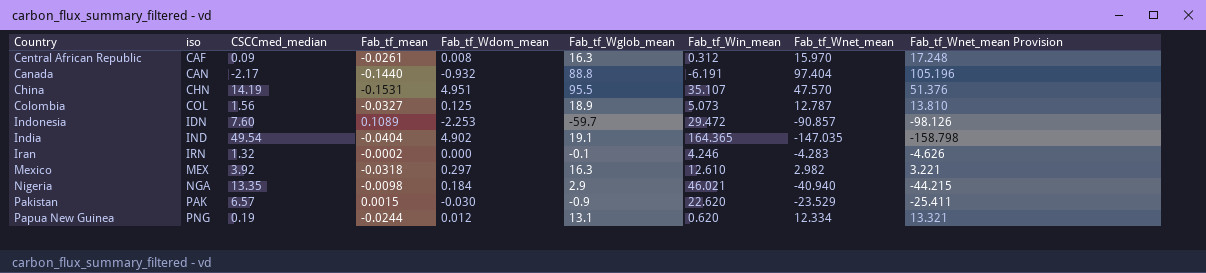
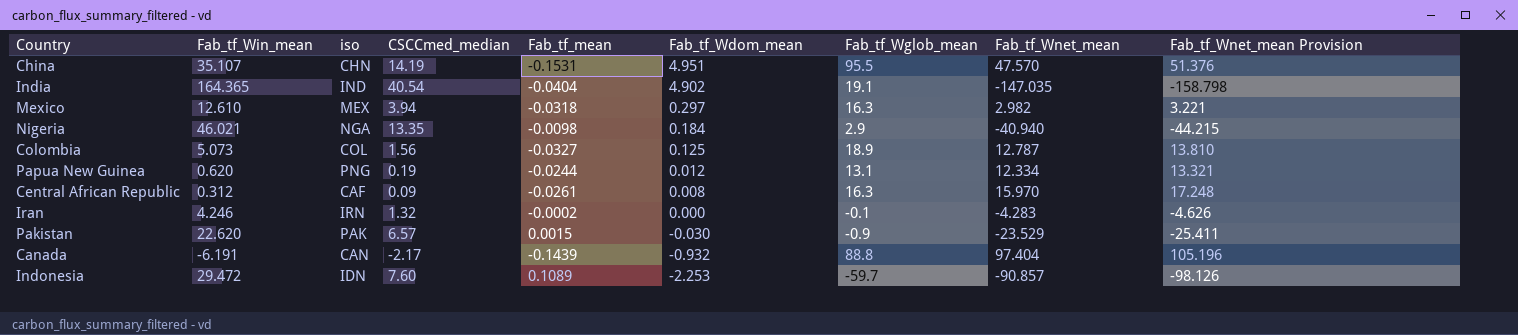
row order: iso ascending -> Fab_tf_Wdom_mean descending
column Fab_tf_Win_mean | position: 7 -> 2
India | CSCCmed_median: 49.54 -> 40.54
Mexico | CSCCmed_median: 3.92 -> 3.94
Canada | Fab_tf_mean: -0.1440 -> -0.1439

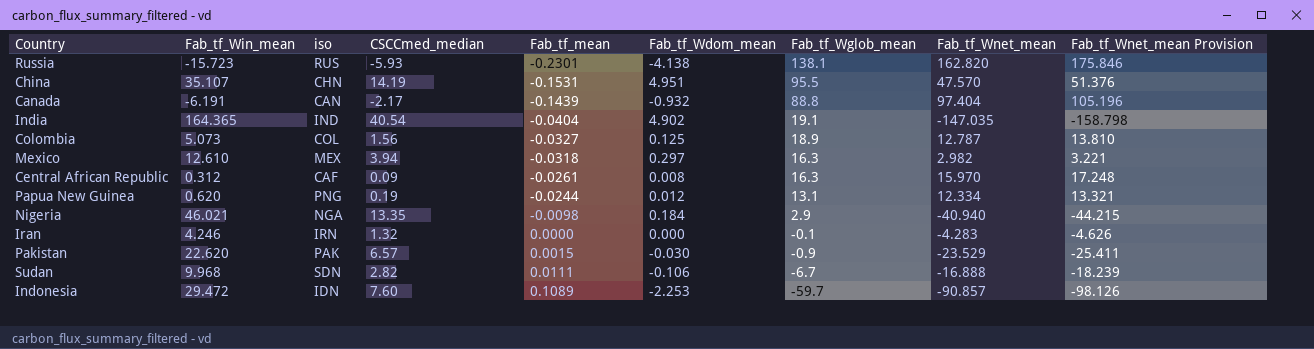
row order: Fab_tf_Wdom_mean descending -> Fab_tf_mean ascending
row Russia: none -> -15.723 | RUS | -5.93 | -0.2301 | -4.138 | 138.1 | 162.820 | 175.846
Iran | Fab_tf_mean: -0.0002 -> 0.0000
row Sudan: none -> 9.968 | SDN | 2.82 | 0.0111 | -0.106 | -6.7 | -16.888 | -18.239

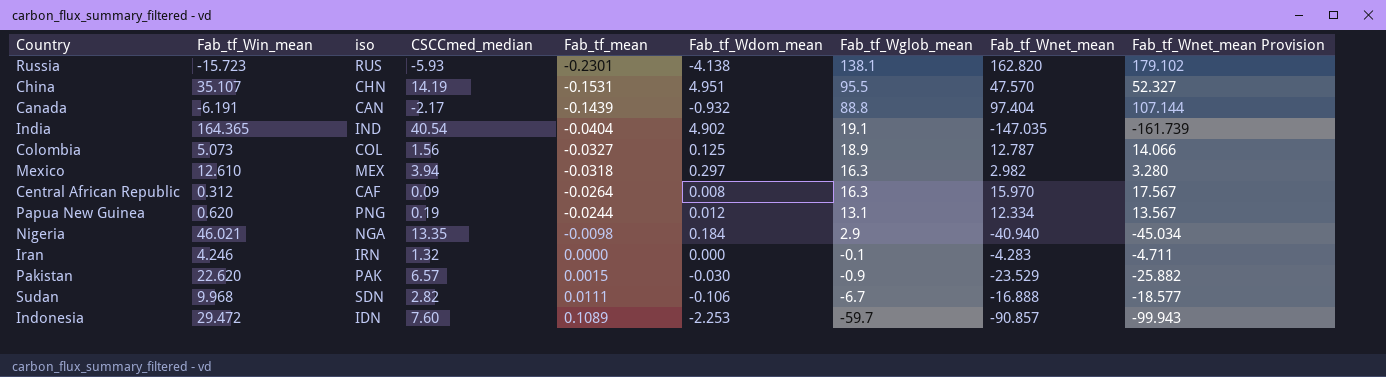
column Fab_tf_Wnet_mean Provision | formula: [Fab_tf_Wnet_mean] * 1.08 -> [Fab_tf_Wnet_mean] * 1.1
Central African Republic | Fab_tf_mean: -0.0261 -> -0.0264

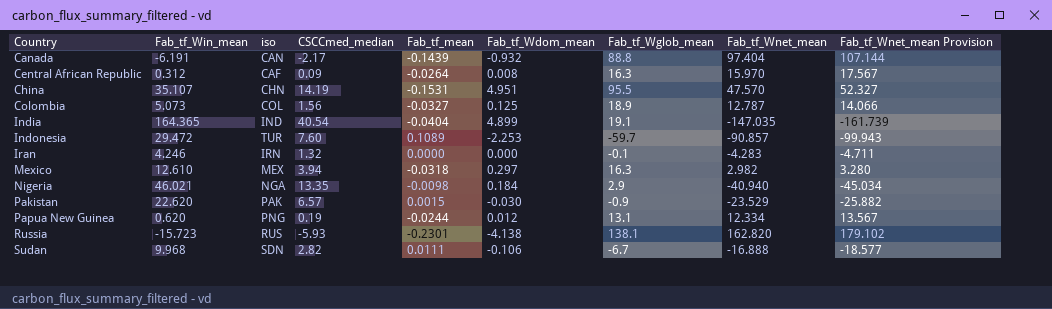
row order: Fab_tf_mean ascending -> Country ascending
India | Fab_tf_Wdom_mean: 4.902 -> 4.899
Indonesia | iso: IDN -> TUR

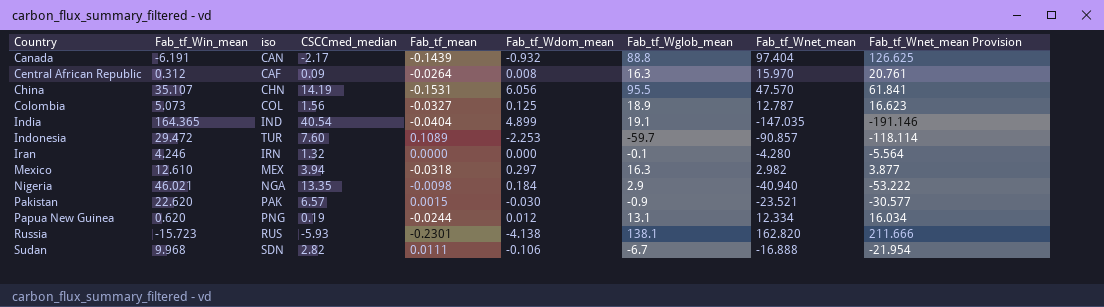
column Fab_tf_Wnet_mean Provision | formula: [Fab_tf_Wnet_mean] * 1.1 -> [Fab_tf_Wnet_mean] * 1.3
China | Fab_tf_Wdom_mean: 4.951 -> 6.056
Iran | Fab_tf_Wnet_mean: -4.283 -> -4.280
Pakistan | Fab_tf_Wnet_mean: -23.529 -> -23.521

